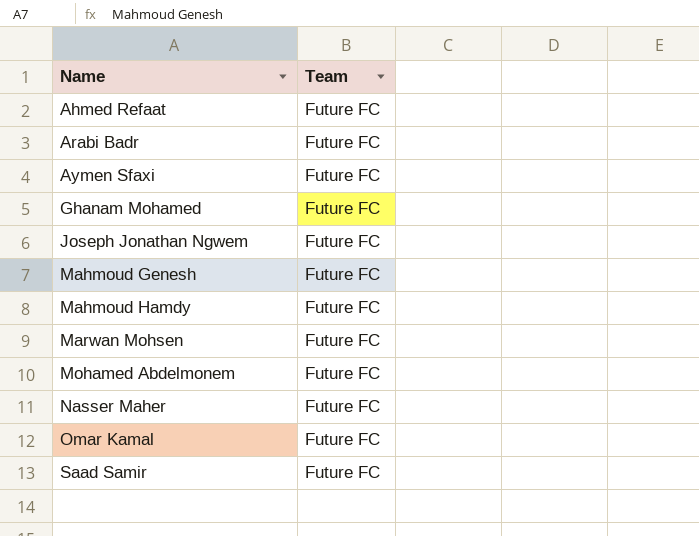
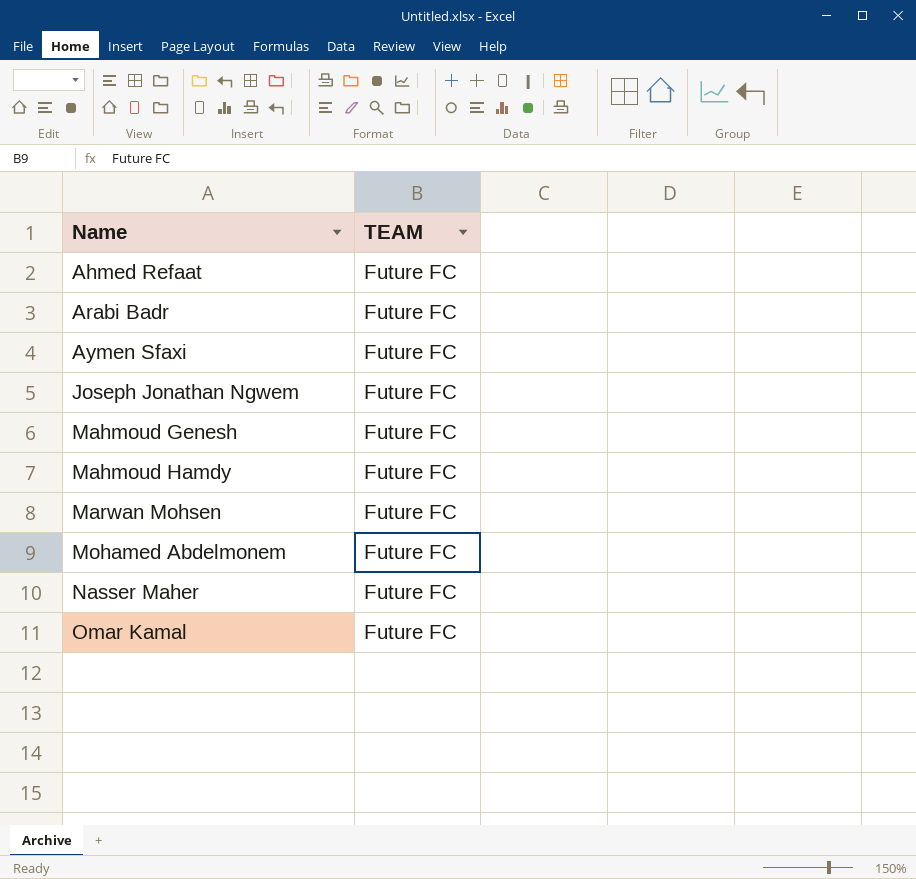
column name: Team -> TEAM
row Ghanam Mohamed: Future FC -> none
row Saad Samir: Future FC -> none

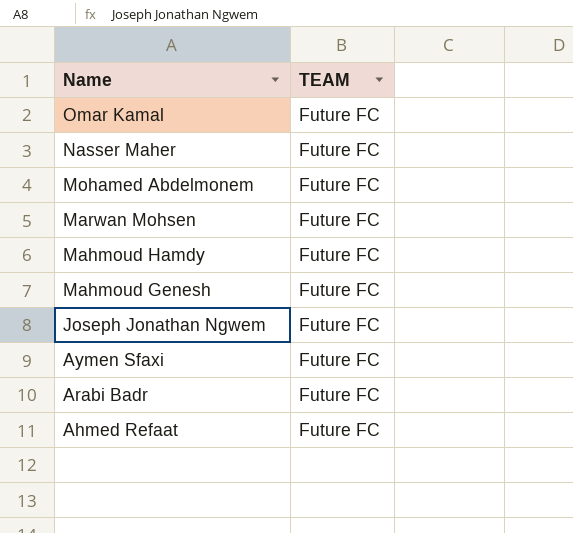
row order: Name ascending -> Name descending

